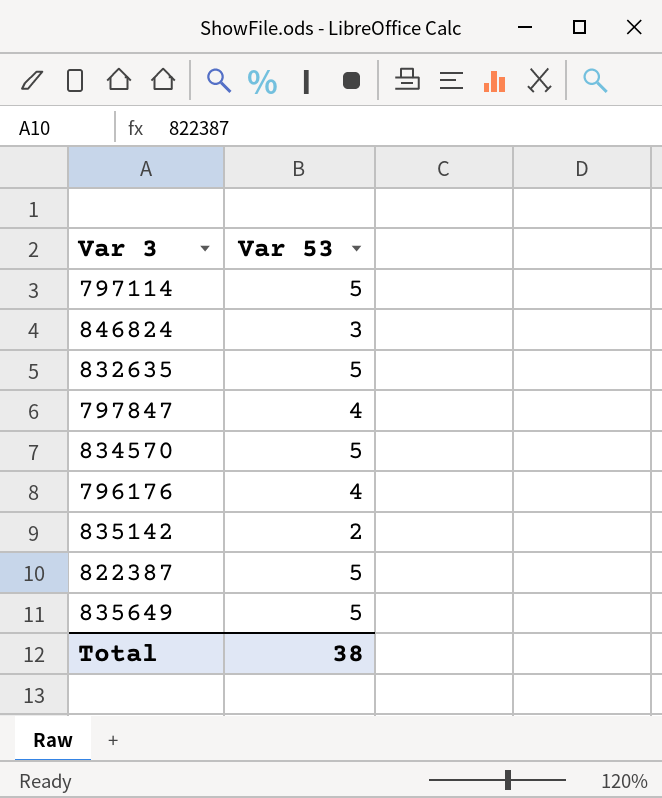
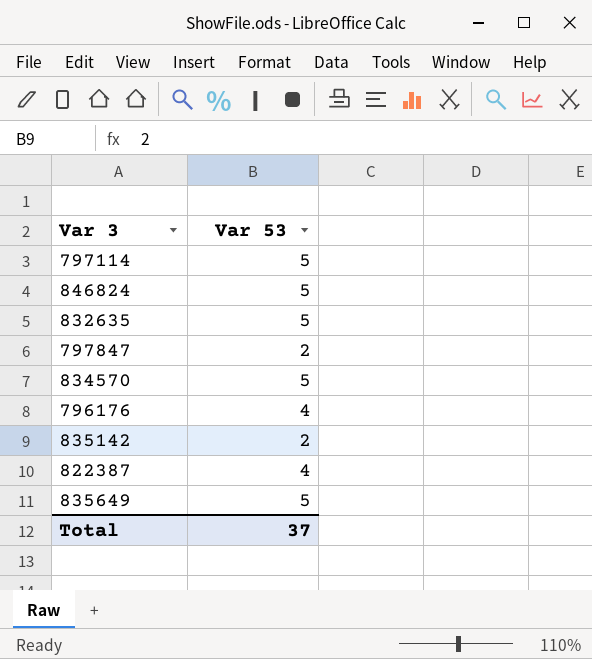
846824 | Var 53: 3 -> 5
797847 | Var 53: 4 -> 2
822387 | Var 53: 5 -> 4
Total | Var 53: 38 -> 37

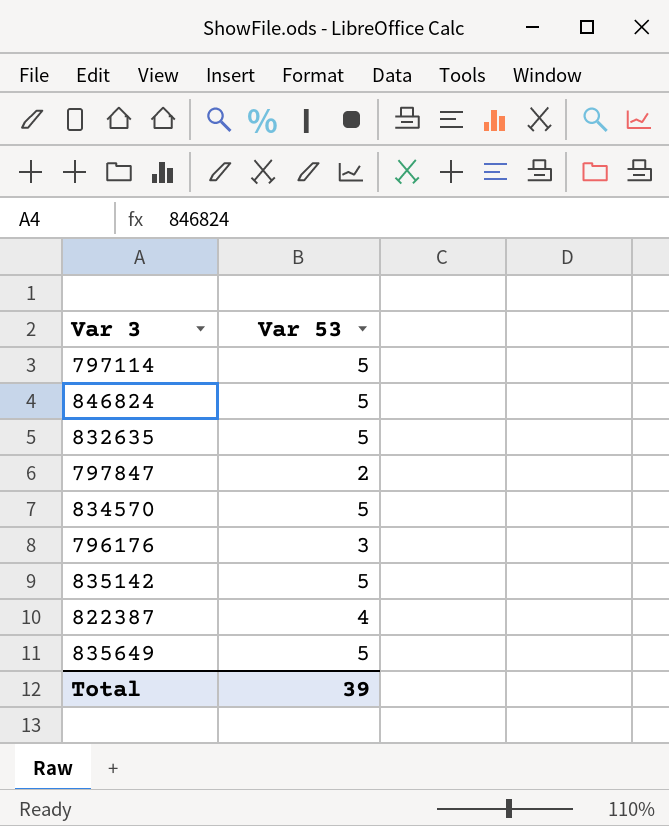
796176 | Var 53: 4 -> 3
835142 | Var 53: 2 -> 5
Total | Var 53: 37 -> 39

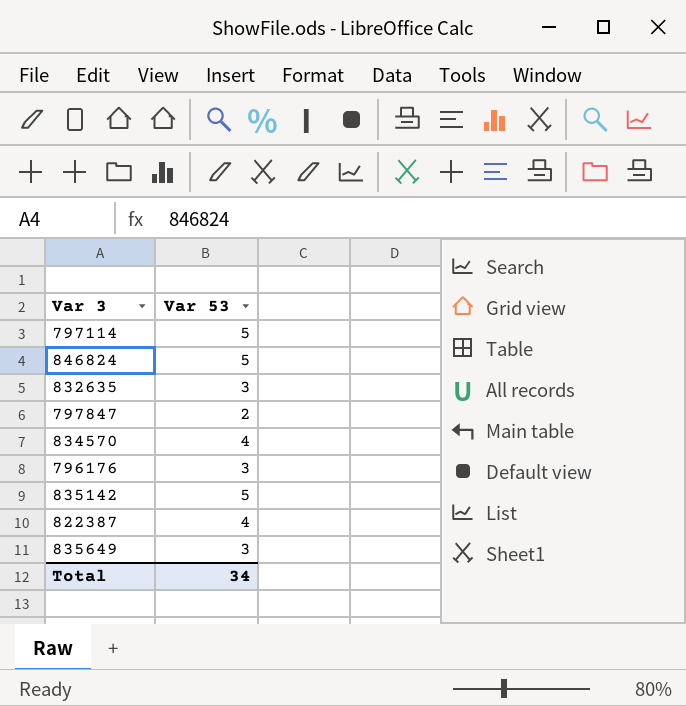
832635 | Var 53: 5 -> 3
834570 | Var 53: 5 -> 4
835649 | Var 53: 5 -> 3
Total | Var 53: 39 -> 34

